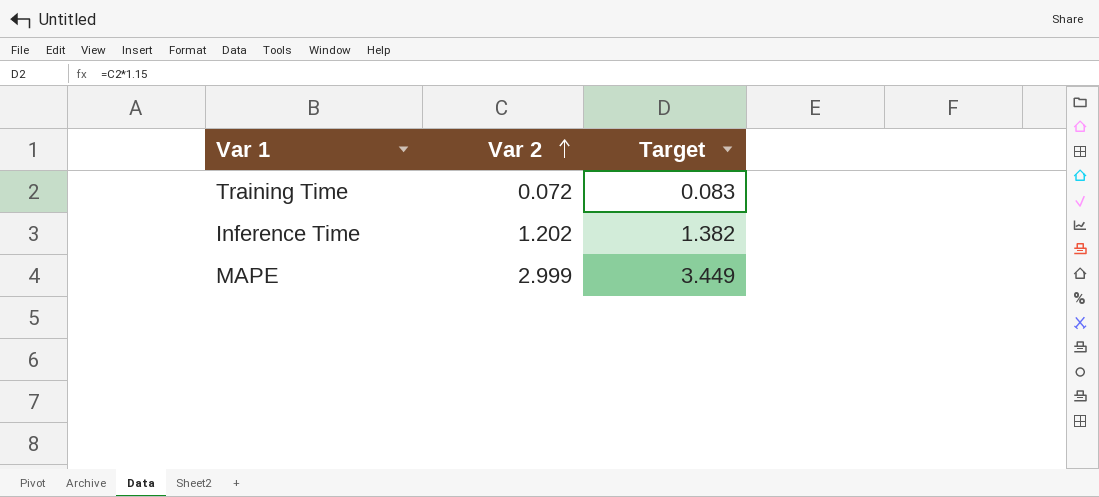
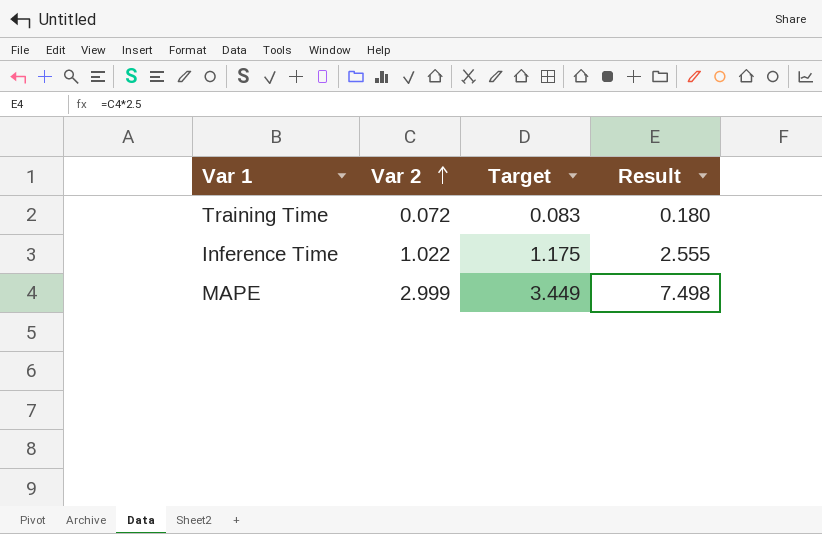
column Result | formula: none -> [Var 2] * 2.5
Inference Time | Var 2: 1.202 -> 1.022
Inference Time | Target: 1.382 -> 1.175

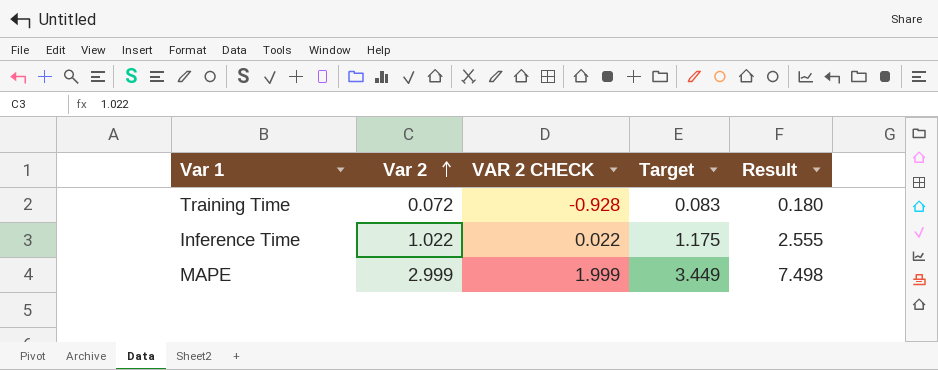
column VAR 2 CHECK | formula: none -> [Var 2] - 1

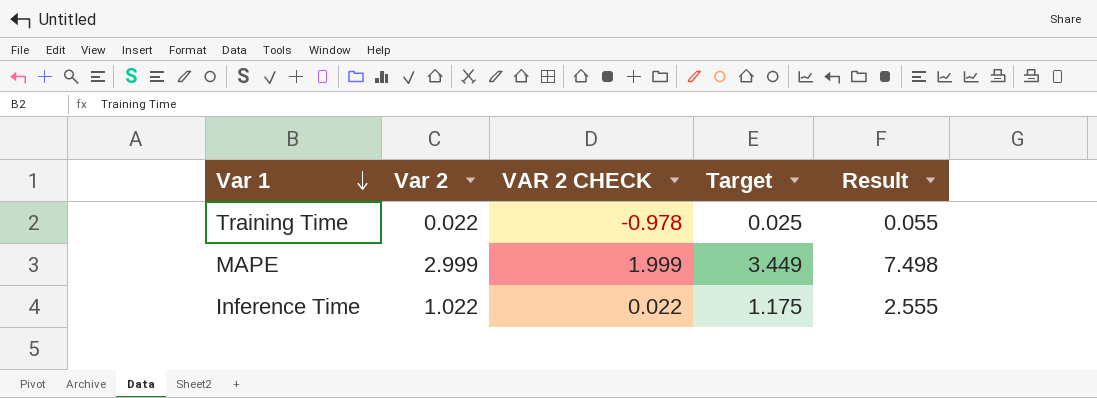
row order: Var 2 ascending -> Var 1 descending
Training Time | Var 2: 0.072 -> 0.022
Training Time | VAR 2 CHECK: -0.928 -> -0.978
Training Time | Target: 0.083 -> 0.025
Training Time | Result: 0.180 -> 0.055

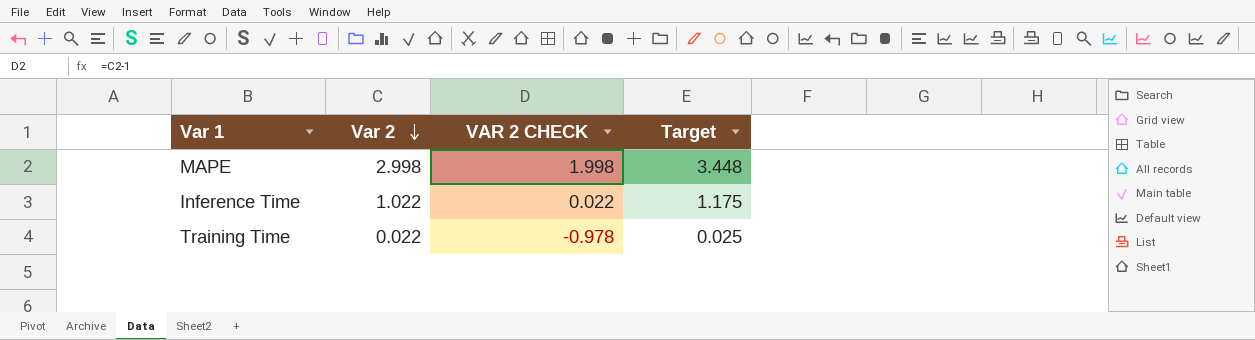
row order: Var 1 descending -> Var 2 descending
column Result | formula: [Var 2] * 2.5 -> none
MAPE | Var 2: 2.999 -> 2.998
MAPE | VAR 2 CHECK: 1.999 -> 1.998
MAPE | Target: 3.449 -> 3.448

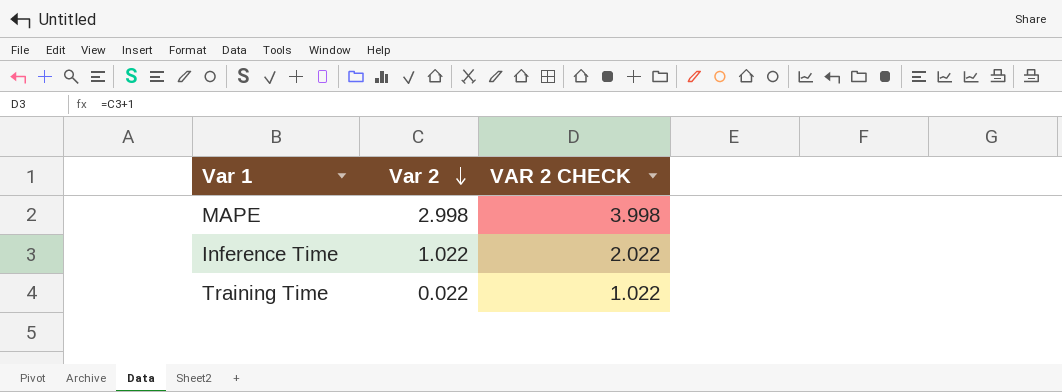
column Target | formula: [Var 2] * 1.15 -> none
column VAR 2 CHECK | formula: [Var 2] - 1 -> [Var 2] + 1

